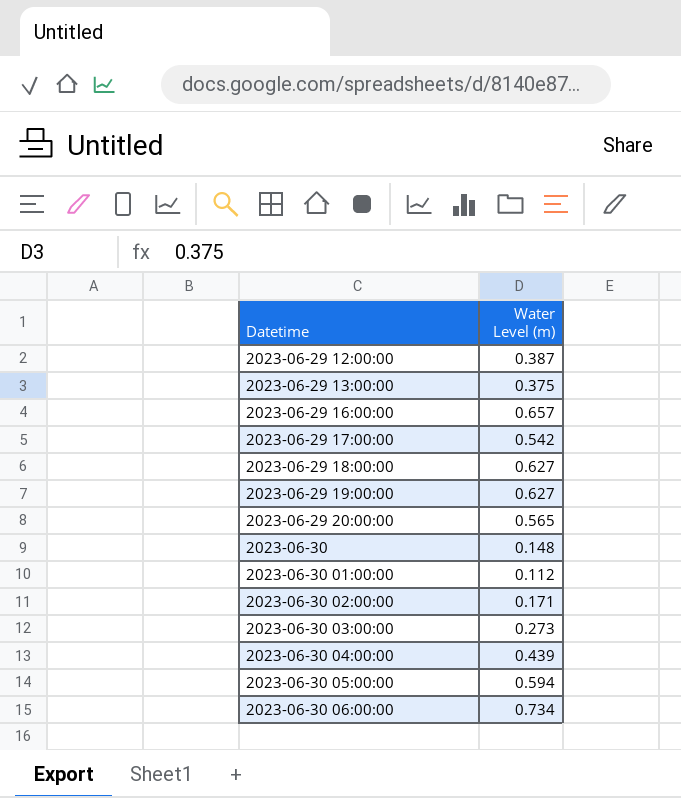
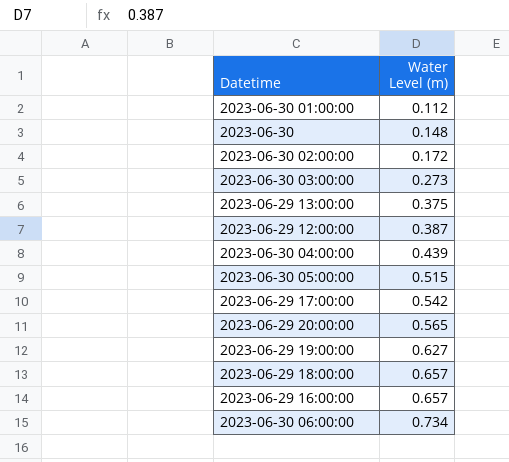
row order: Datetime ascending -> Water Level (m) ascending
2023-06-30 02:00:00 | Water Level (m): 0.171 -> 0.172
2023-06-30 05:00:00 | Water Level (m): 0.594 -> 0.515
2023-06-29 18:00:00 | Water Level (m): 0.627 -> 0.657

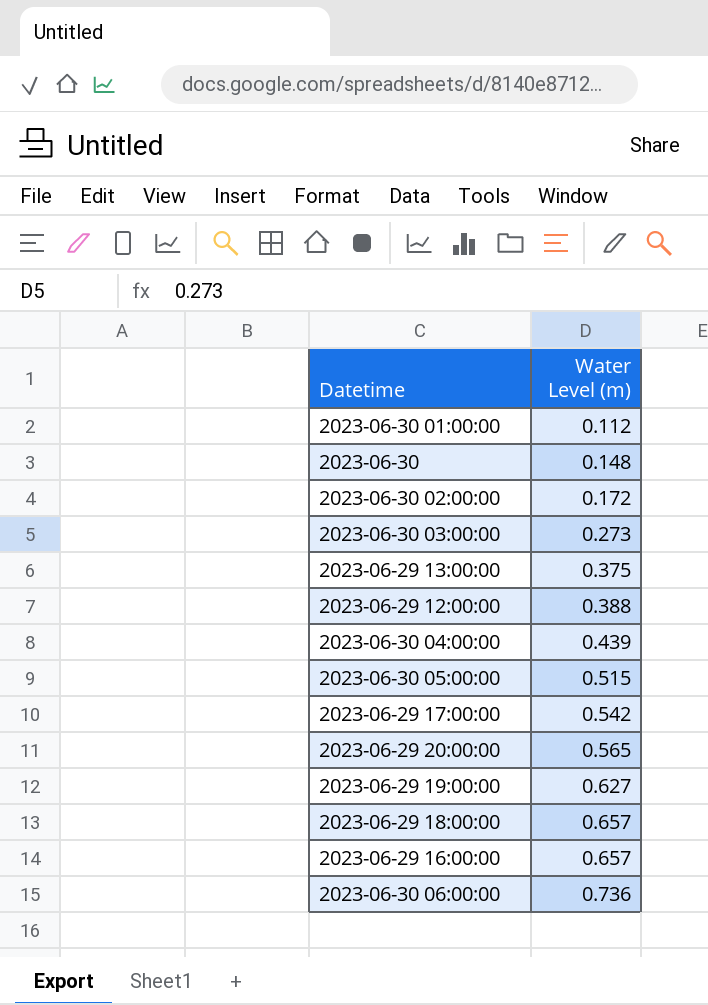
2023-06-29 12:00:00 | Water Level (m): 0.387 -> 0.388
2023-06-30 06:00:00 | Water Level (m): 0.734 -> 0.736

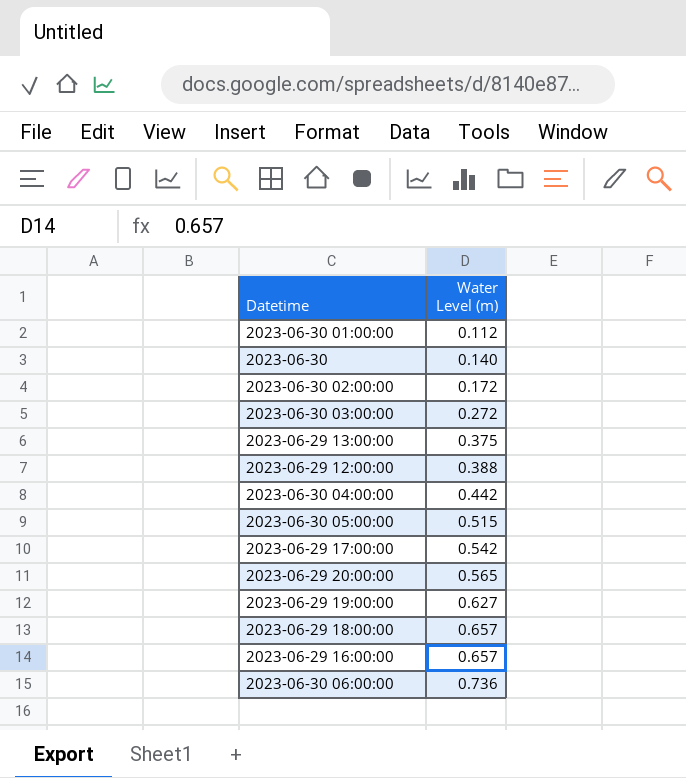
2023-06-30 | Water Level (m): 0.148 -> 0.140
2023-06-30 03:00:00 | Water Level (m): 0.273 -> 0.272
2023-06-30 04:00:00 | Water Level (m): 0.439 -> 0.442

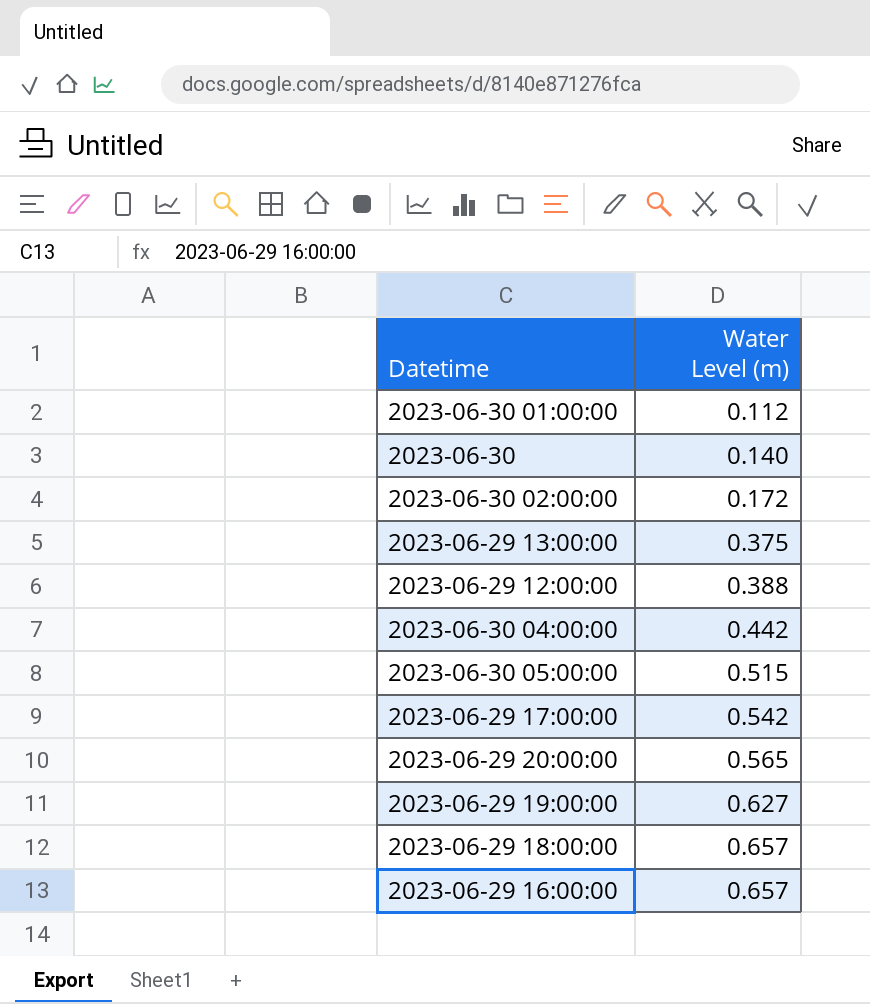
row 2023-06-30 03:00:00: 0.272 -> none
row 2023-06-30 06:00:00: 0.736 -> none

